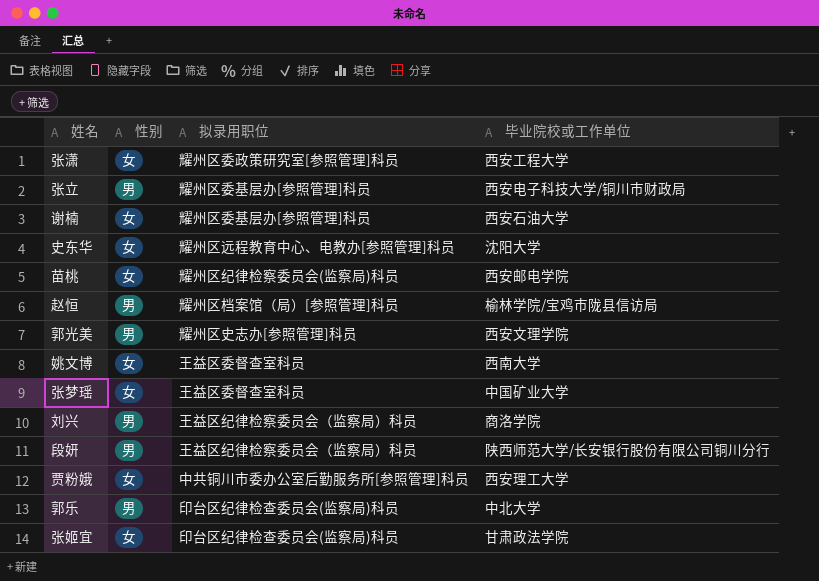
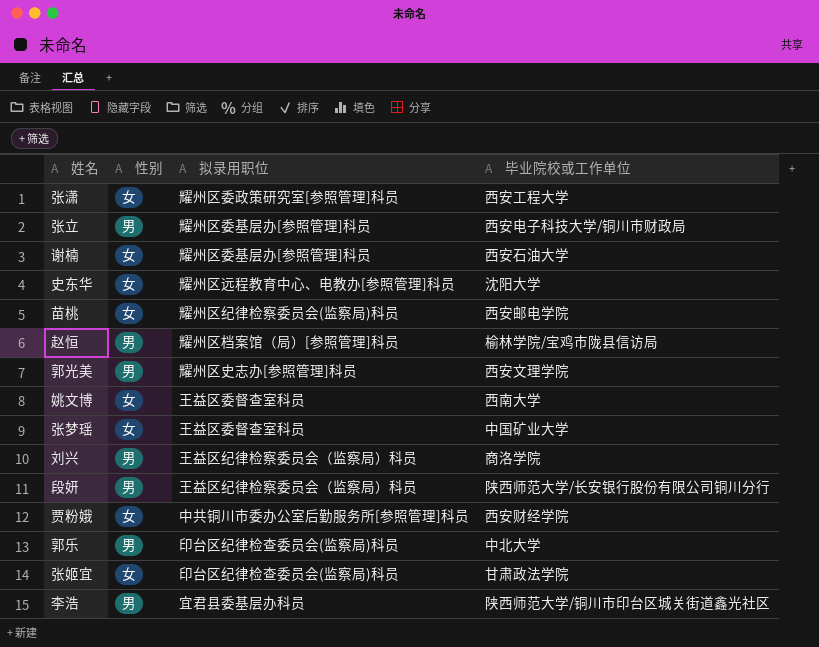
贾粉娥 | 毕业院校或工作单位: 西安理工大学 -> 西安财经学院
row 李浩: none -> 男 | 宜君县委基层办科员 | 陕西师范大学/铜川市印台区城关街道鑫光社区

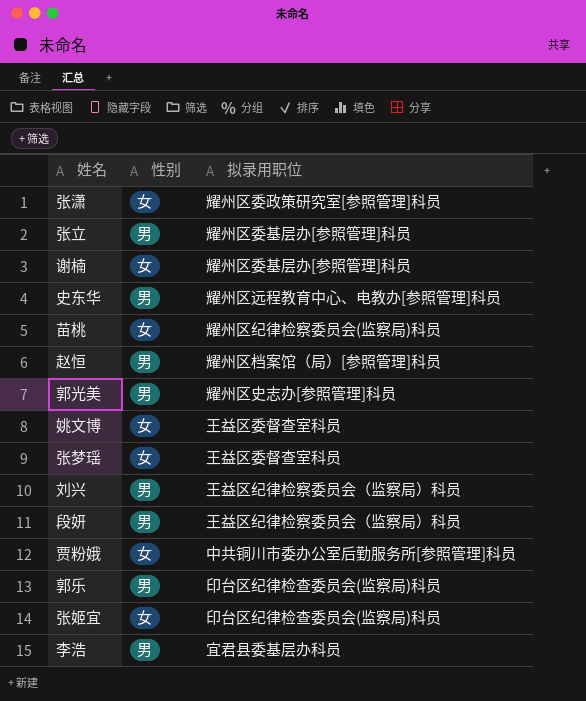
column 毕业院校或工作单位 | position: 4 -> none
史东华 | 性别: 女 -> 男

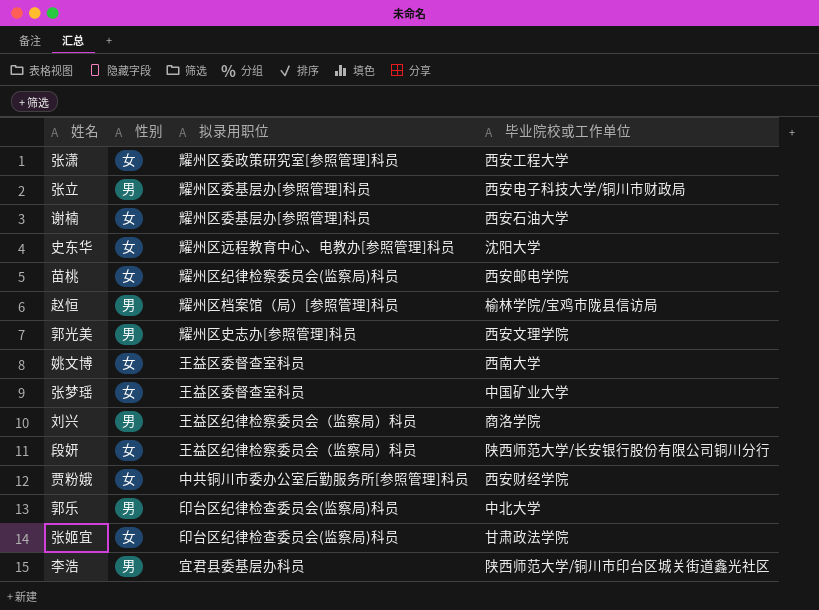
column 毕业院校或工作单位 | position: none -> 4
史东华 | 性别: 男 -> 女
段妍 | 性别: 男 -> 女

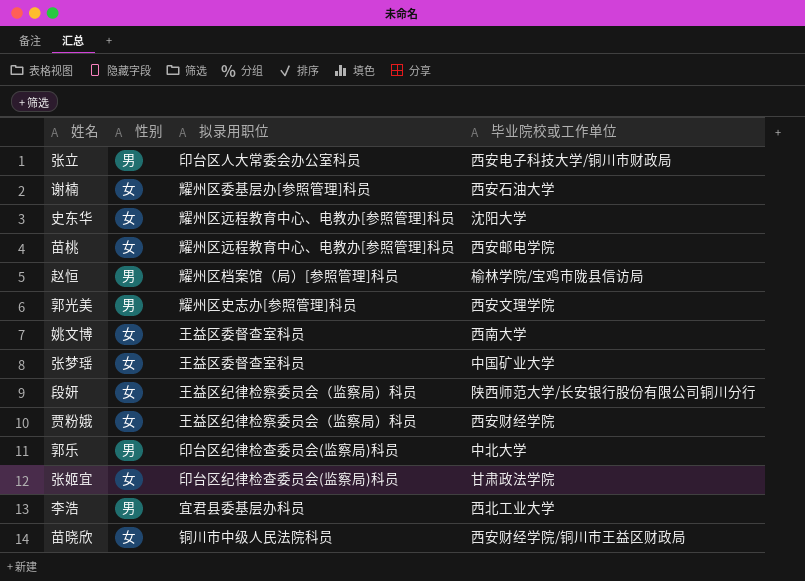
row 张潇: 女 | 耀州区委政策研究室[参照管理]科员 | 西安工程大学 -> none
row 刘兴: 男 | 王益区纪律检察委员会（监察局）科员 | 商洛学院 -> none
张立 | 拟录用职位: 耀州区委基层办[参照管理]科员 -> 印台区人大常委会办公室科员
苗桃 | 拟录用职位: 耀州区纪律检察委员会(监察局)科员 -> 耀州区远程教育中心、电教办[参照管理]科员
贾粉娥 | 拟录用职位: 中共铜川市委办公室后勤服务所[参照管理]科员 -> 王益区纪律检察委员会（监察局）科员
李浩 | 毕业院校或工作单位: 陕西师范大学/铜川市印台区城关街道鑫光社区 -> 西北工业大学
row 苗晓欣: none -> 女 | 铜川市中级人民法院科员 | 西安财经学院/铜川市王益区财政局

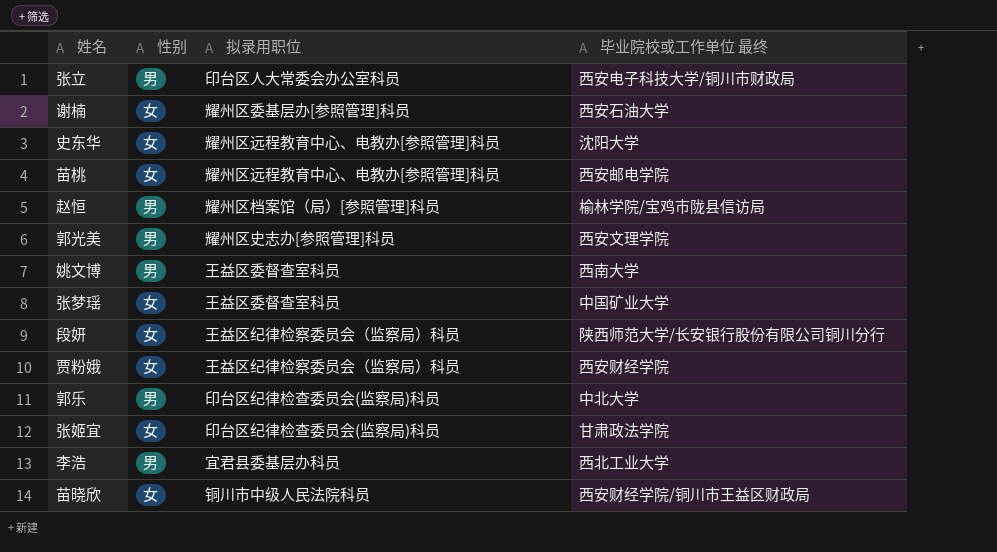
column name: 毕业院校或工作单位 -> 毕业院校或工作单位 最终
姚文博 | 性别: 女 -> 男

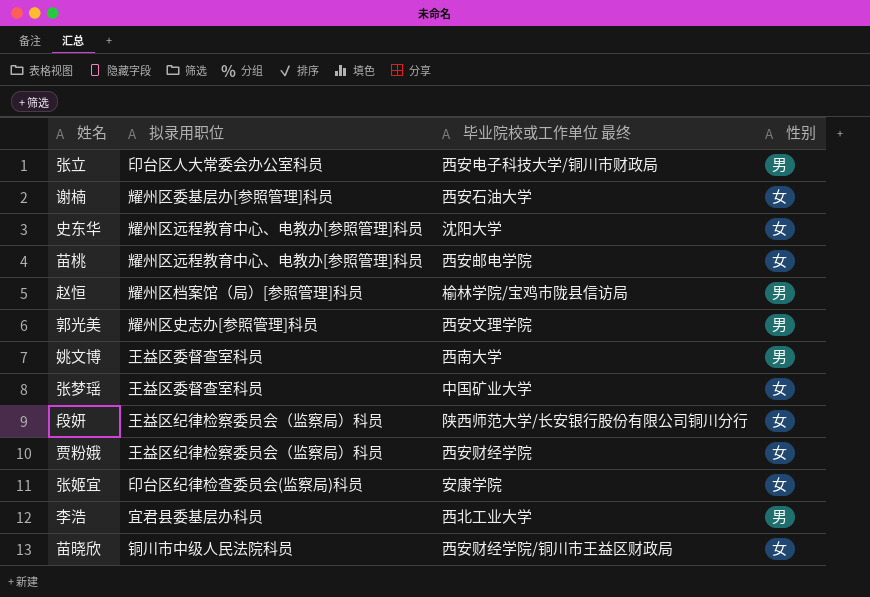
column 性别 | position: 2 -> 4
row 郭乐: 男 | 印台区纪律检查委员会(监察局)科员 | 中北大学 -> none
张姬宜 | 毕业院校或工作单位 最终: 甘肃政法学院 -> 安康学院

